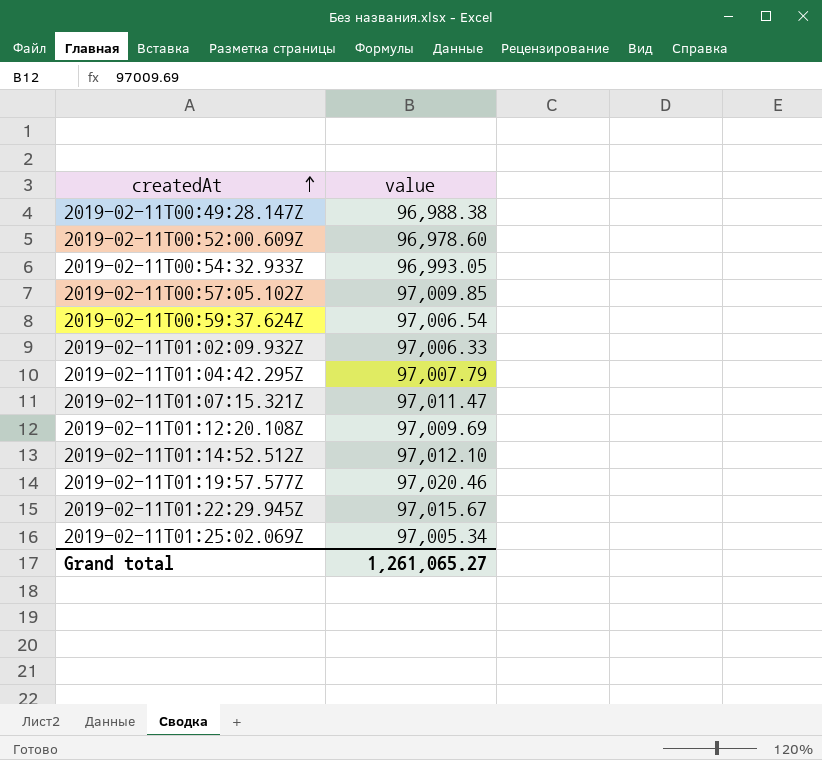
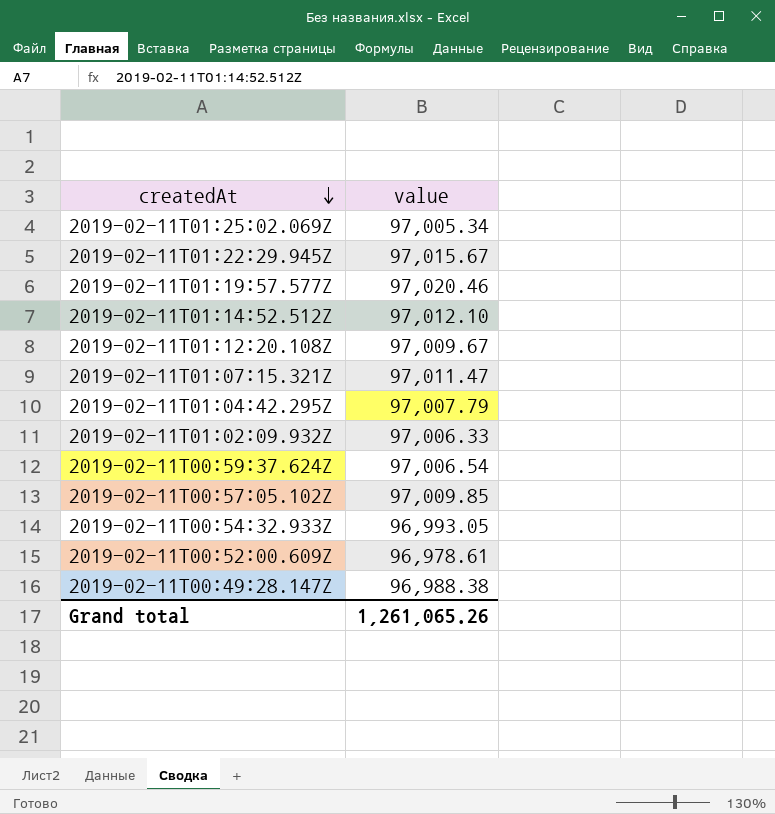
row order: createdAt ascending -> createdAt descending
2019-02-11T01:12:20.108Z | value: 97,009.69 -> 97,009.67
2019-02-11T00:52:00.609Z | value: 96,978.60 -> 96,978.61
Grand total | value: 1,261,065.27 -> 1,261,065.26

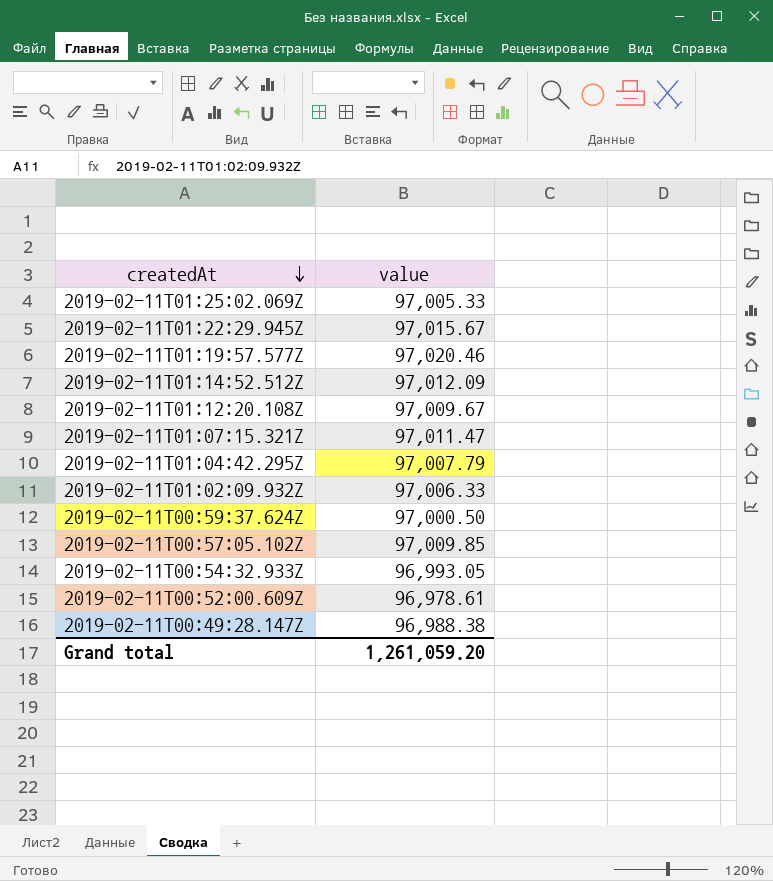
2019-02-11T01:25:02.069Z | value: 97,005.34 -> 97,005.33
2019-02-11T01:14:52.512Z | value: 97,012.10 -> 97,012.09
2019-02-11T00:59:37.624Z | value: 97,006.54 -> 97,000.50
Grand total | value: 1,261,065.26 -> 1,261,059.20

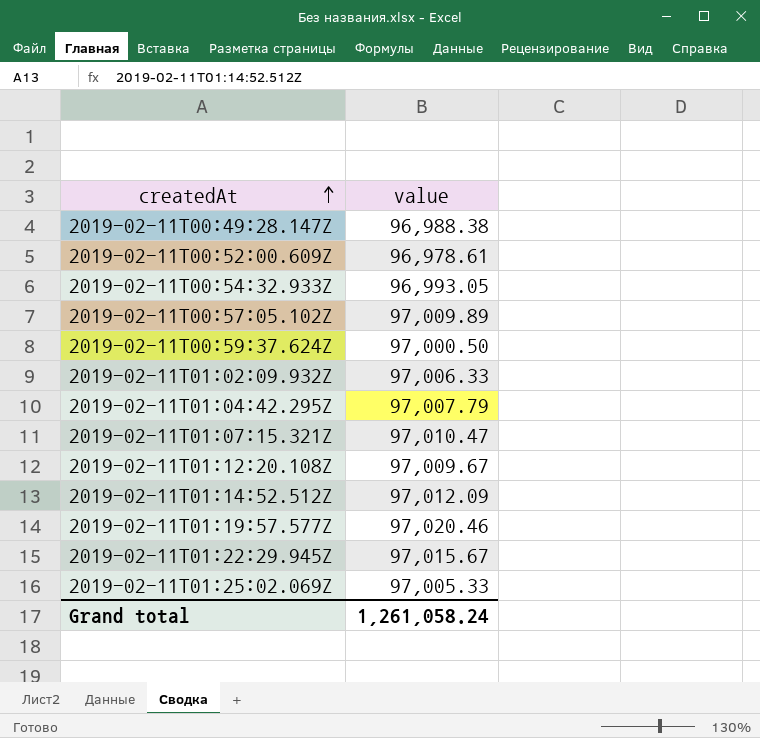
row order: createdAt descending -> createdAt ascending
2019-02-11T00:57:05.102Z | value: 97,009.85 -> 97,009.89
2019-02-11T01:07:15.321Z | value: 97,011.47 -> 97,010.47
Grand total | value: 1,261,059.20 -> 1,261,058.24

